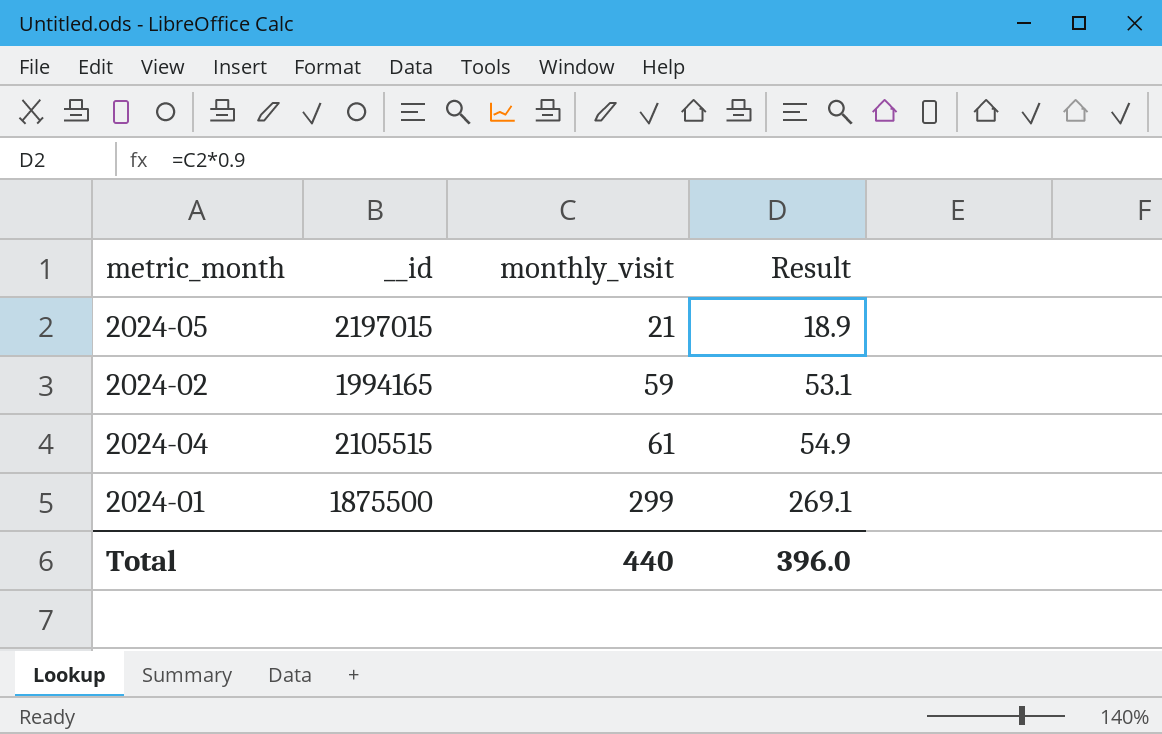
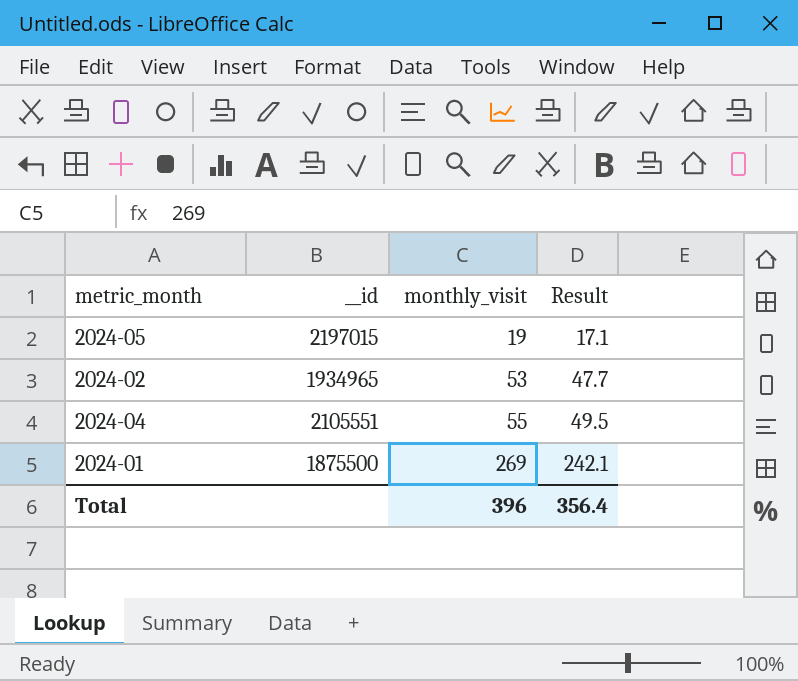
2024-05 | monthly_visit: 21 -> 19
2024-05 | Result: 18.9 -> 17.1
2024-02 | __id: 1994165 -> 1934965
2024-02 | monthly_visit: 59 -> 53
2024-02 | Result: 53.1 -> 47.7
2024-04 | __id: 2105515 -> 2105551
2024-04 | monthly_visit: 61 -> 55
2024-04 | Result: 54.9 -> 49.5
2024-01 | monthly_visit: 299 -> 269
2024-01 | Result: 269.1 -> 242.1
Total | monthly_visit: 440 -> 396
Total | Result: 396.0 -> 356.4

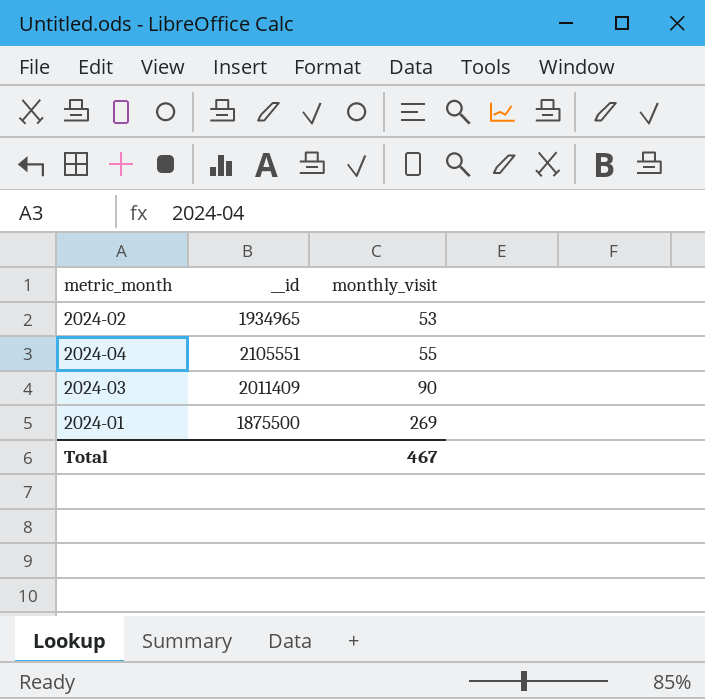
column Result | formula: [monthly_visit] * 0.9 -> none
row 2024-05: 2197015 | 19 | 17.1 -> none
row 2024-03: none -> 2011409 | 90
Total | monthly_visit: 396 -> 467

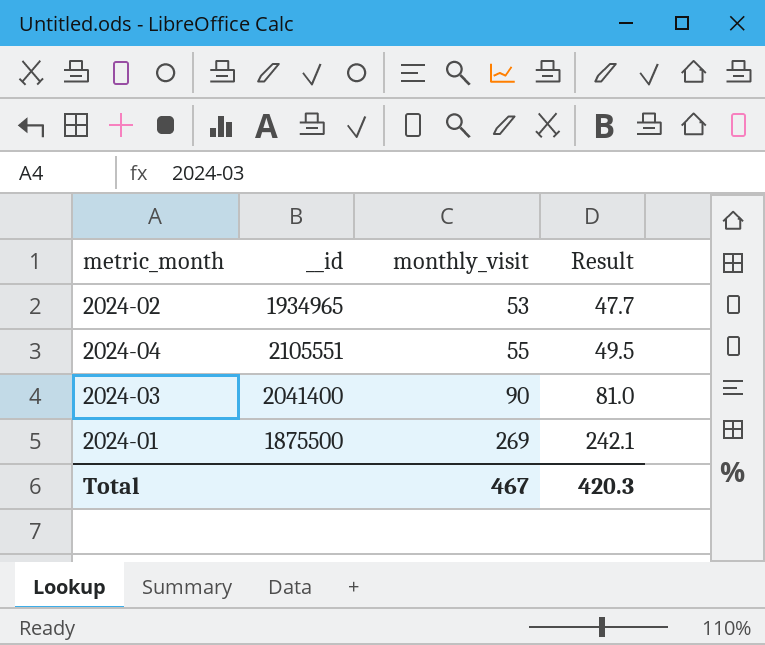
column Result | formula: none -> [monthly_visit] * 0.9
2024-03 | __id: 2011409 -> 2041400

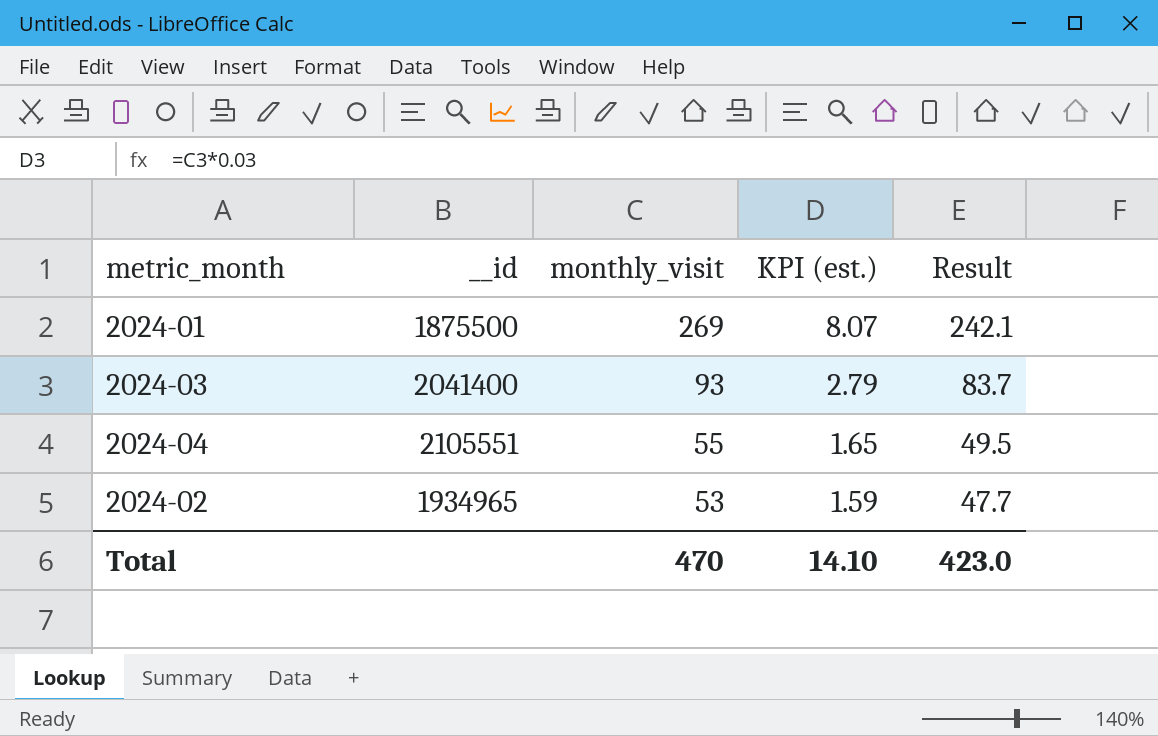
row order: monthly_visit ascending -> monthly_visit descending
column KPI (est.) | formula: none -> [monthly_visit] * 0.03
2024-03 | monthly_visit: 90 -> 93
2024-03 | Result: 81.0 -> 83.7
Total | monthly_visit: 467 -> 470
Total | Result: 420.3 -> 423.0

